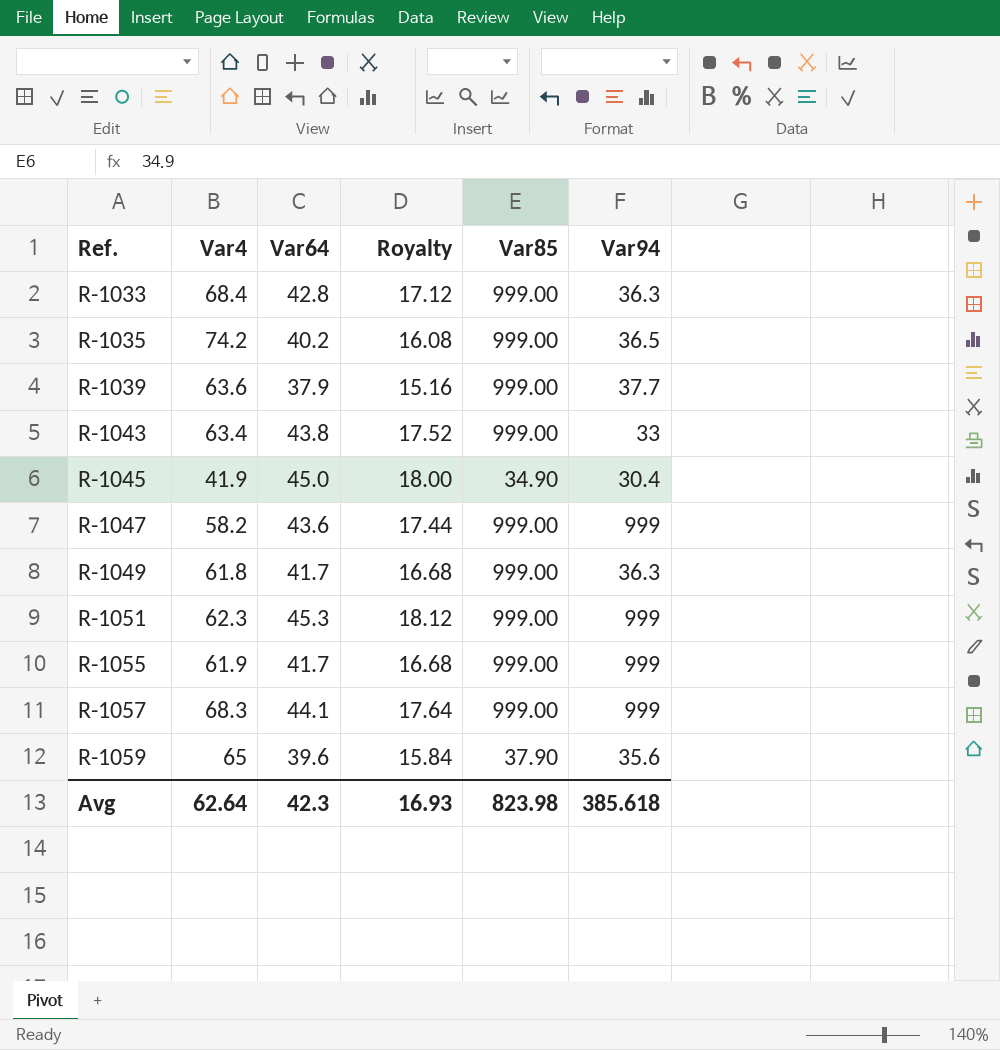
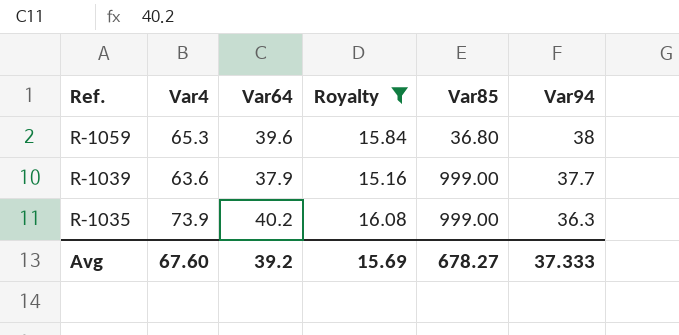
filter: none -> Royalty <= 16.08
row order: Ref. ascending -> Ref. descending
R-1059 | Var4: 65 -> 65.3
R-1059 | Var85: 37.90 -> 36.80
R-1059 | Var94: 35.6 -> 38
R-1035 | Var4: 74.2 -> 73.9
R-1035 | Var94: 36.5 -> 36.3
Avg | Var4: 62.64 -> 67.60
Avg | Var64: 42.3 -> 39.2
Avg | Royalty: 16.93 -> 15.69
Avg | Var85: 823.98 -> 678.27
Avg | Var94: 385.618 -> 37.333

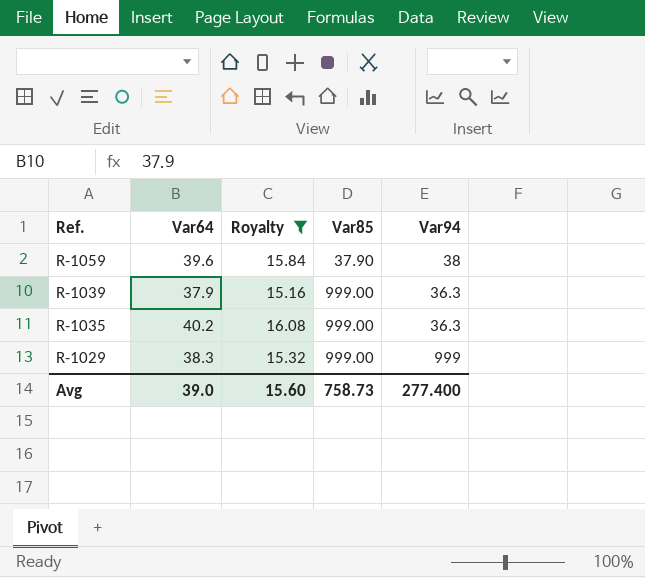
column Var4 | position: 2 -> none
R-1059 | Var85: 36.80 -> 37.90
R-1039 | Var94: 37.7 -> 36.3
row R-1029: none -> 38.3 | 15.32 | 999.00 | 999
Avg | Var64: 39.2 -> 39.0
Avg | Royalty: 15.69 -> 15.60
Avg | Var85: 678.27 -> 758.73
Avg | Var94: 37.333 -> 277.400

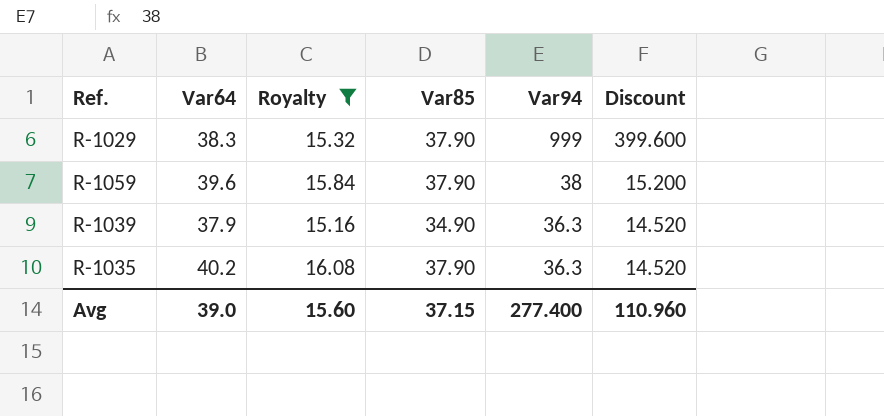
row order: Ref. descending -> Var94 descending
column Discount | formula: none -> [Var94] * 0.4
R-1029 | Var85: 999.00 -> 37.90
R-1039 | Var85: 999.00 -> 34.90
R-1035 | Var85: 999.00 -> 37.90
Avg | Var85: 758.73 -> 37.15

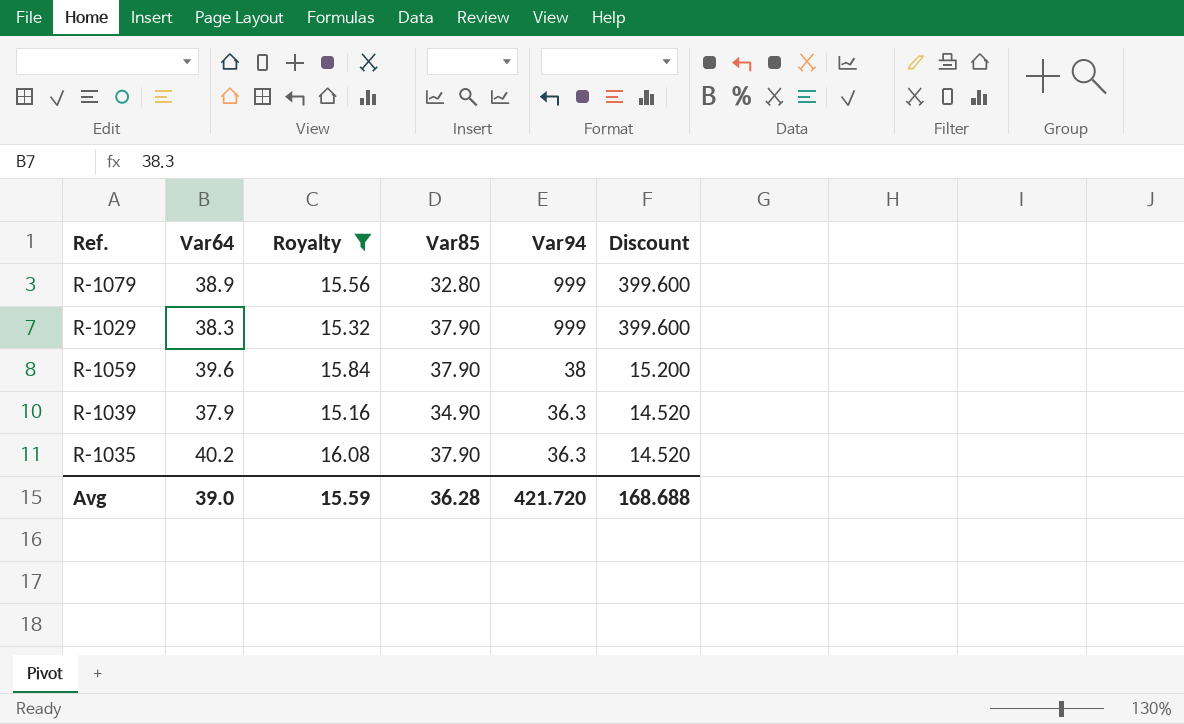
row R-1079: none -> 38.9 | 15.56 | 32.80 | 999 | 399.600
Avg | Royalty: 15.60 -> 15.59
Avg | Var85: 37.15 -> 36.28
Avg | Var94: 277.400 -> 421.720
Avg | Discount: 110.960 -> 168.688

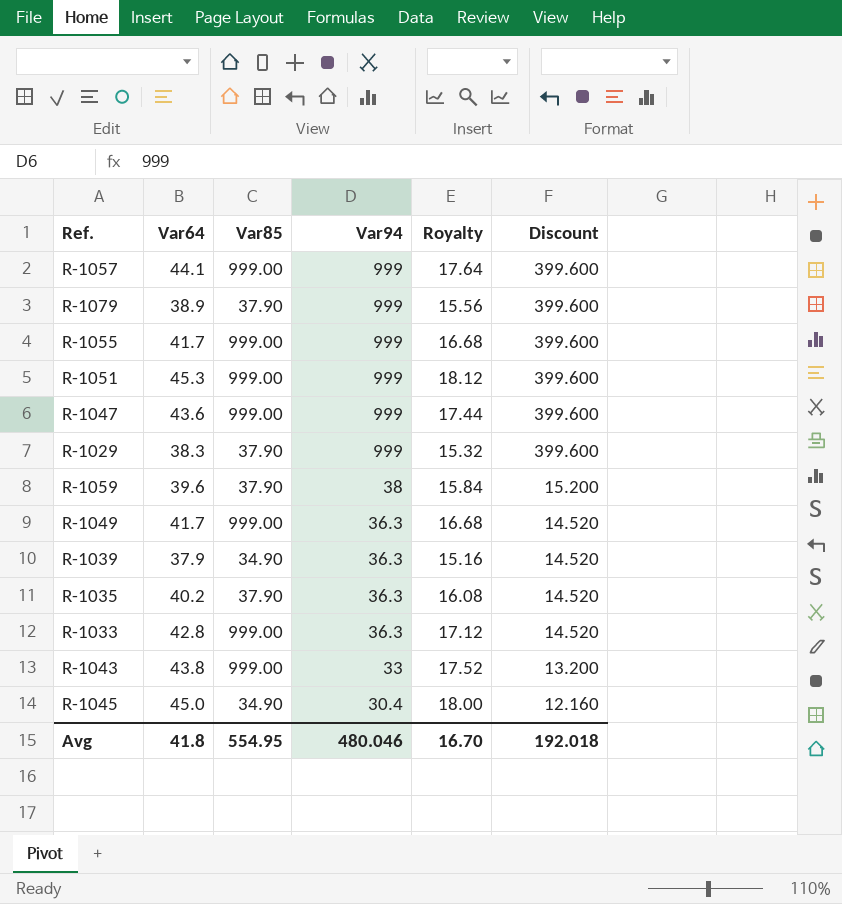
filter: Royalty <= 16.08 -> none
column Royalty | position: 3 -> 5
R-1079 | Var85: 32.80 -> 37.90
Avg | Var64: 39.0 -> 41.8
Avg | Var85: 36.28 -> 554.95
Avg | Var94: 421.720 -> 480.046
Avg | Royalty: 15.59 -> 16.70
Avg | Discount: 168.688 -> 192.018

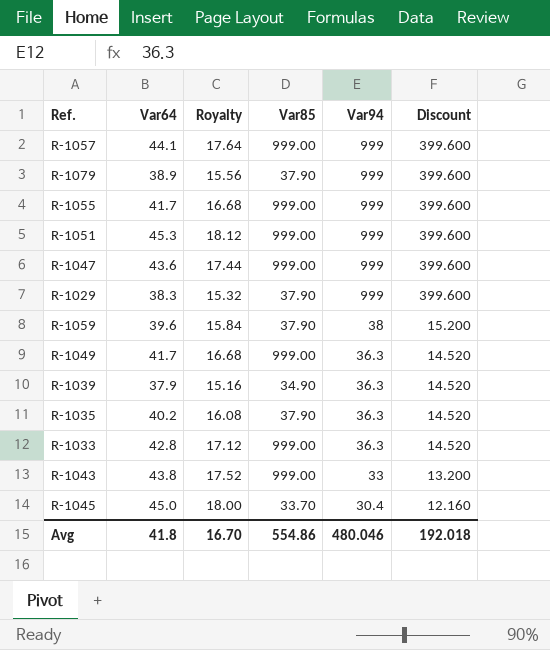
column Royalty | position: 5 -> 3
R-1045 | Var85: 34.90 -> 33.70
Avg | Var85: 554.95 -> 554.86

